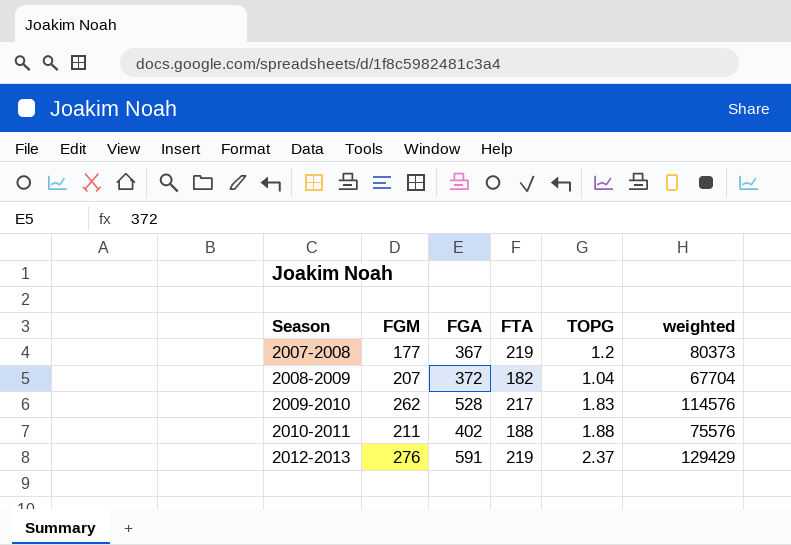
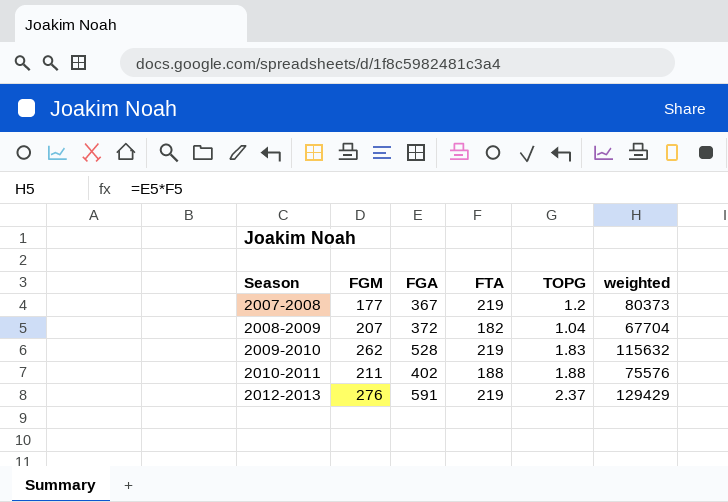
2009-2010 | FTA: 217 -> 219
2009-2010 | weighted: 114576 -> 115632

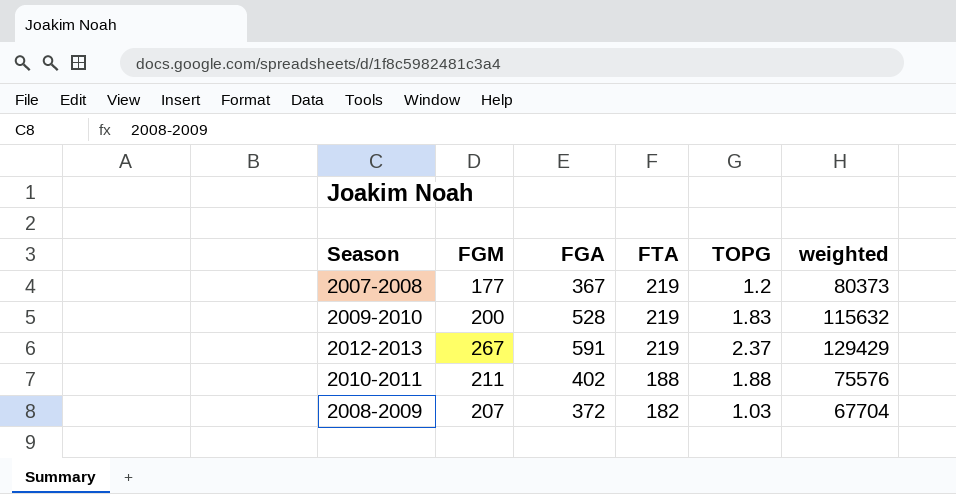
row order: Season ascending -> FTA descending
2009-2010 | FGM: 262 -> 200
2012-2013 | FGM: 276 -> 267
2008-2009 | TOPG: 1.04 -> 1.03

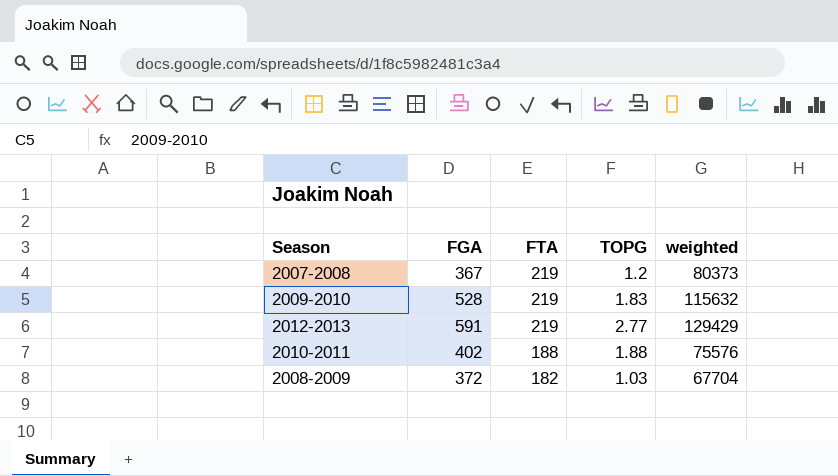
column FGM | position: 2 -> none
2012-2013 | TOPG: 2.37 -> 2.77

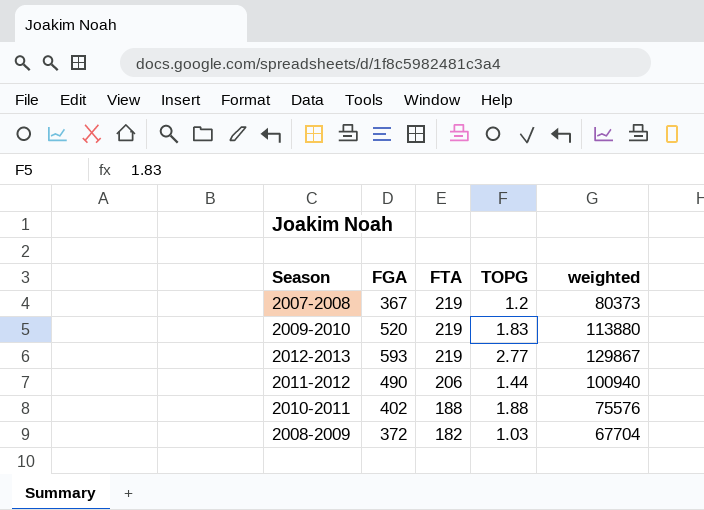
2009-2010 | FGA: 528 -> 520
2009-2010 | weighted: 115632 -> 113880
2012-2013 | FGA: 591 -> 593
2012-2013 | weighted: 129429 -> 129867
row 2011-2012: none -> 490 | 206 | 1.44 | 100940

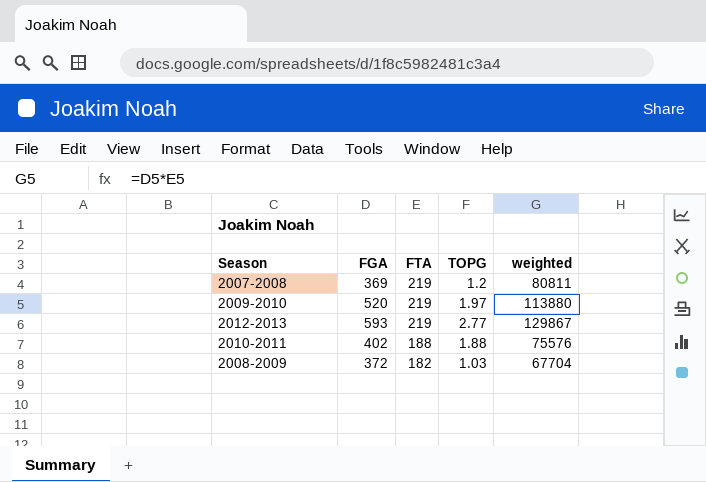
row 2011-2012: 490 | 206 | 1.44 | 100940 -> none
2007-2008 | FGA: 367 -> 369
2007-2008 | weighted: 80373 -> 80811
2009-2010 | TOPG: 1.83 -> 1.97

